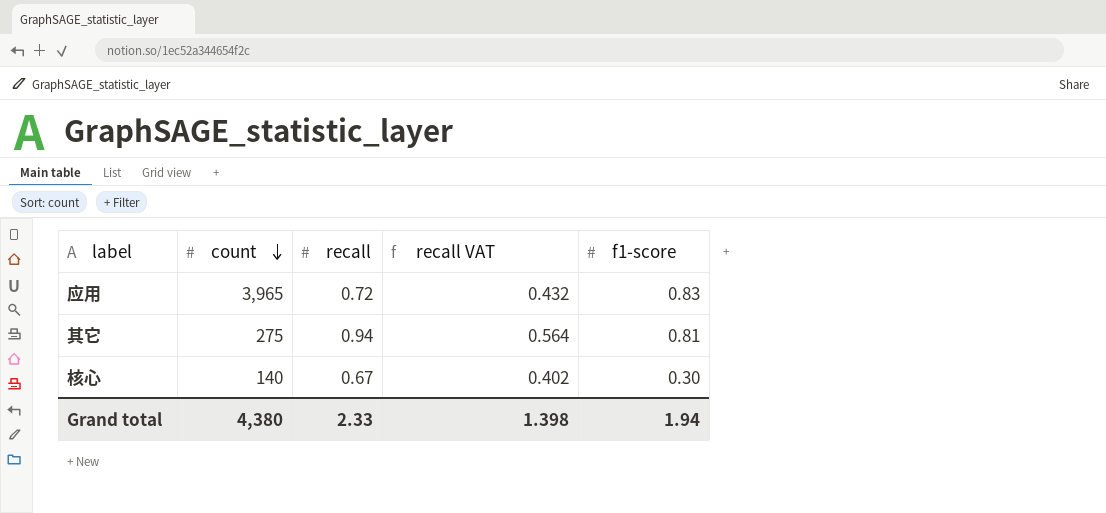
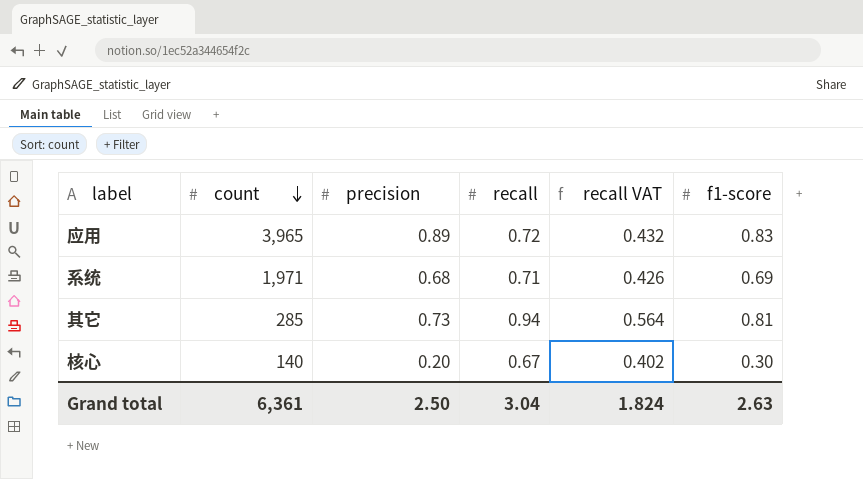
column precision | position: none -> 3
row 系统: none -> 1,971 | 0.68 | 0.71 | 0.426 | 0.69
其它 | count: 275 -> 285
Grand total | count: 4,380 -> 6,361
Grand total | recall: 2.33 -> 3.04
Grand total | recall VAT: 1.398 -> 1.824
Grand total | f1-score: 1.94 -> 2.63

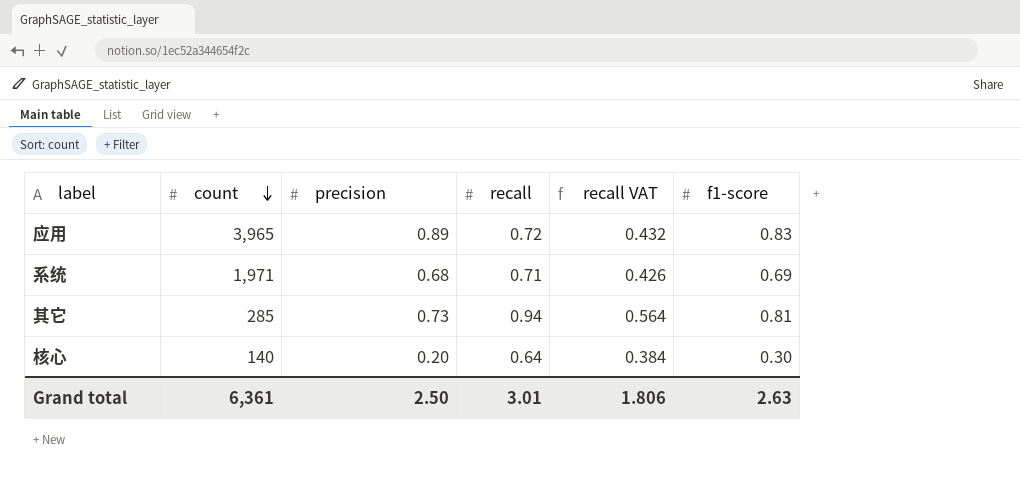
核心 | recall: 0.67 -> 0.64
核心 | recall VAT: 0.402 -> 0.384
Grand total | recall: 3.04 -> 3.01
Grand total | recall VAT: 1.824 -> 1.806

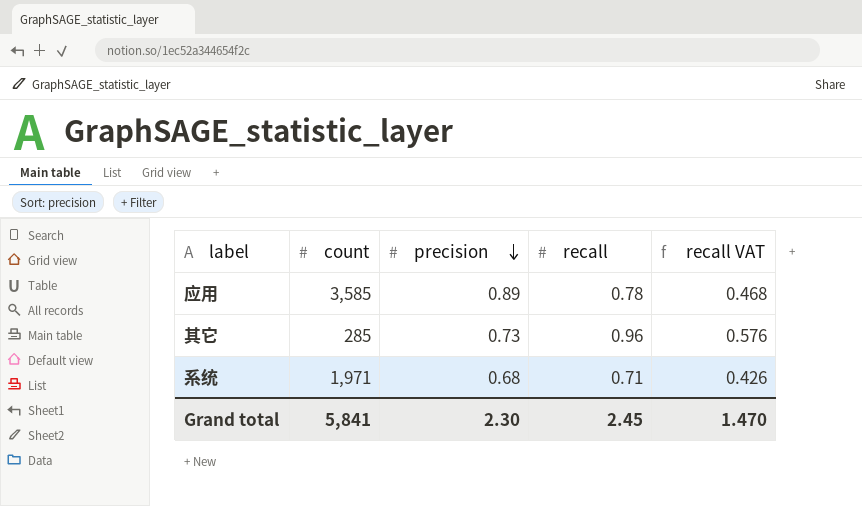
row order: count descending -> precision descending
column f1-score | position: 6 -> none
row 核心: 140 | 0.20 | 0.64 | 0.384 | 0.30 -> none
应用 | count: 3,965 -> 3,585
应用 | recall: 0.72 -> 0.78
应用 | recall VAT: 0.432 -> 0.468
其它 | recall: 0.94 -> 0.96
其它 | recall VAT: 0.564 -> 0.576
Grand total | count: 6,361 -> 5,841
Grand total | precision: 2.50 -> 2.30
Grand total | recall: 3.01 -> 2.45
Grand total | recall VAT: 1.806 -> 1.470

